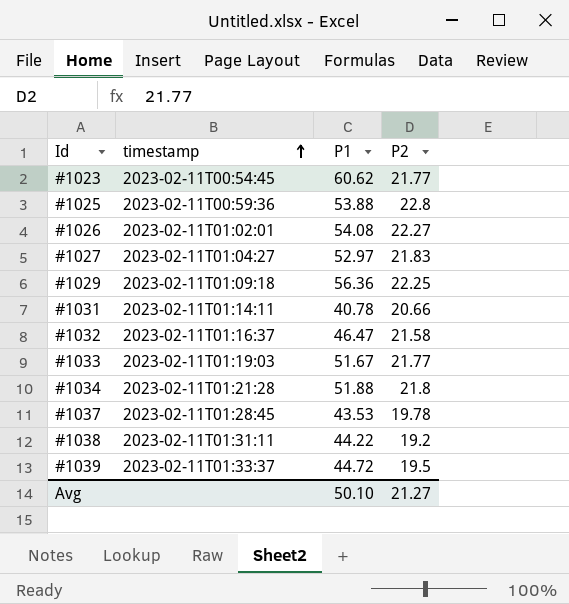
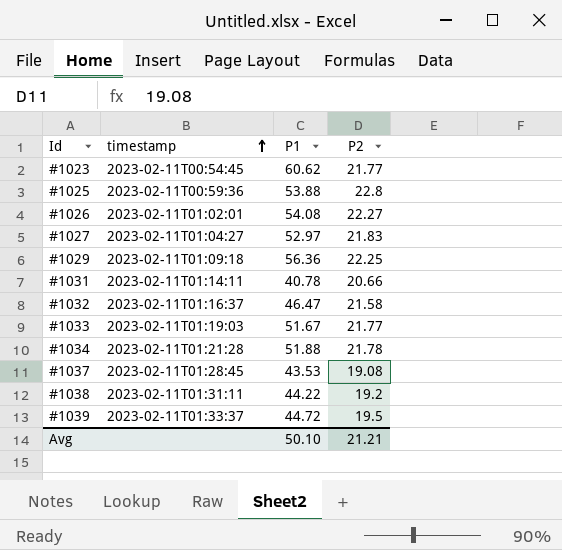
#1034 | P2: 21.8 -> 21.78
#1037 | P2: 19.78 -> 19.08
Avg | P2: 21.27 -> 21.21

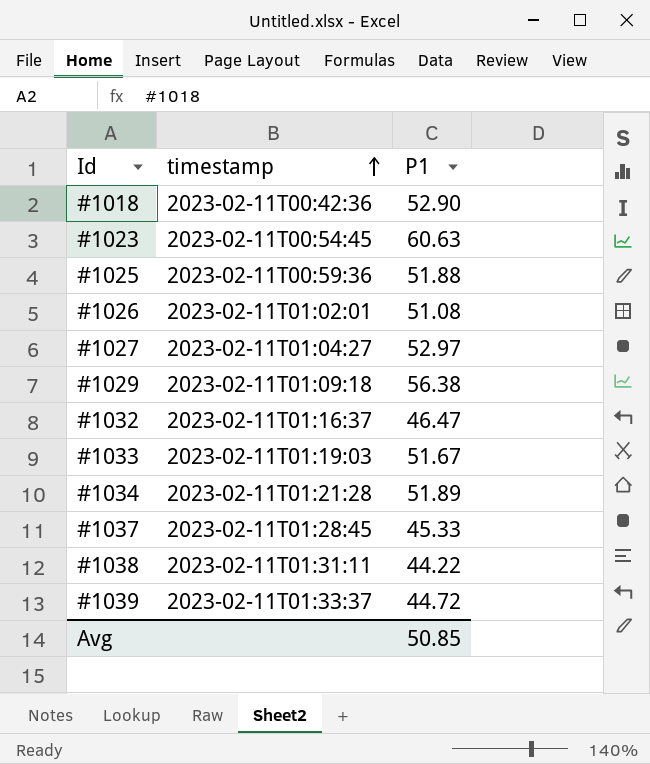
column P2 | position: 4 -> none
row #1031: 2023-02-11T01:14:11 | 40.78 | 20.66 -> none
row #1018: none -> 2023-02-11T00:42:36 | 52.90
#1023 | P1: 60.62 -> 60.63
#1025 | P1: 53.88 -> 51.88
#1026 | P1: 54.08 -> 51.08
#1029 | P1: 56.36 -> 56.38
#1034 | P1: 51.88 -> 51.89
#1037 | P1: 43.53 -> 45.33
Avg | P1: 50.10 -> 50.85

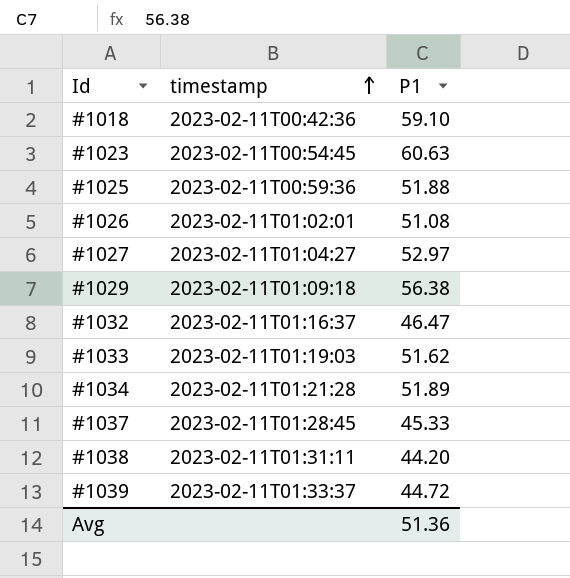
#1018 | P1: 52.90 -> 59.10
#1033 | P1: 51.67 -> 51.62
#1038 | P1: 44.22 -> 44.20
Avg | P1: 50.85 -> 51.36

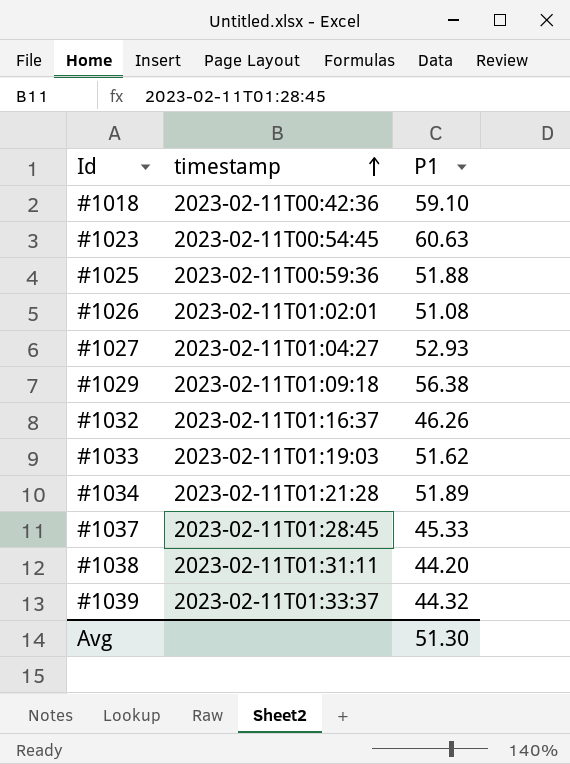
#1027 | P1: 52.97 -> 52.93
#1032 | P1: 46.47 -> 46.26
#1039 | P1: 44.72 -> 44.32
Avg | P1: 51.36 -> 51.30

